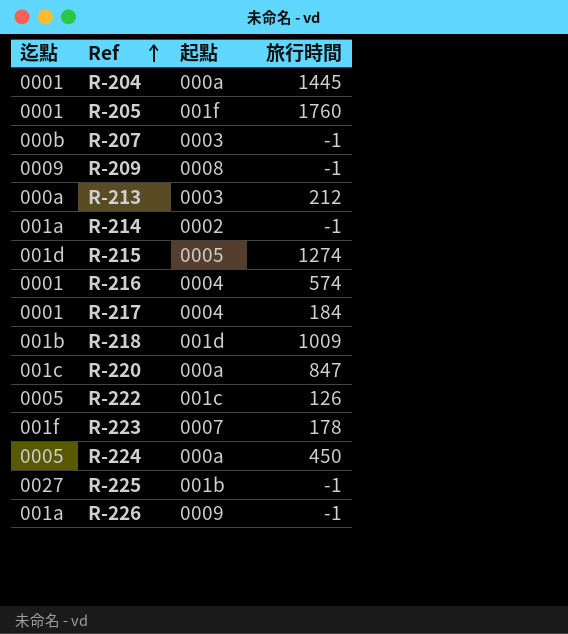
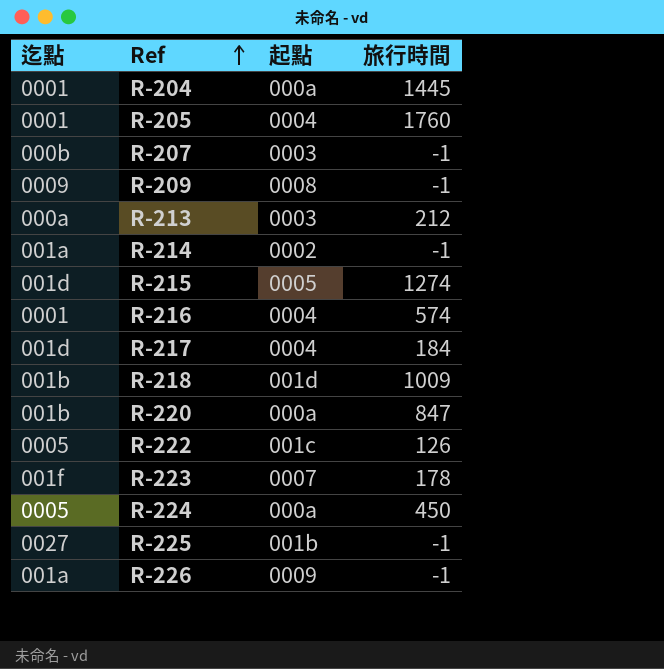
R-205 | 起點: 001f -> 0004
R-217 | 迄點: 0001 -> 001d
R-220 | 迄點: 001c -> 001b

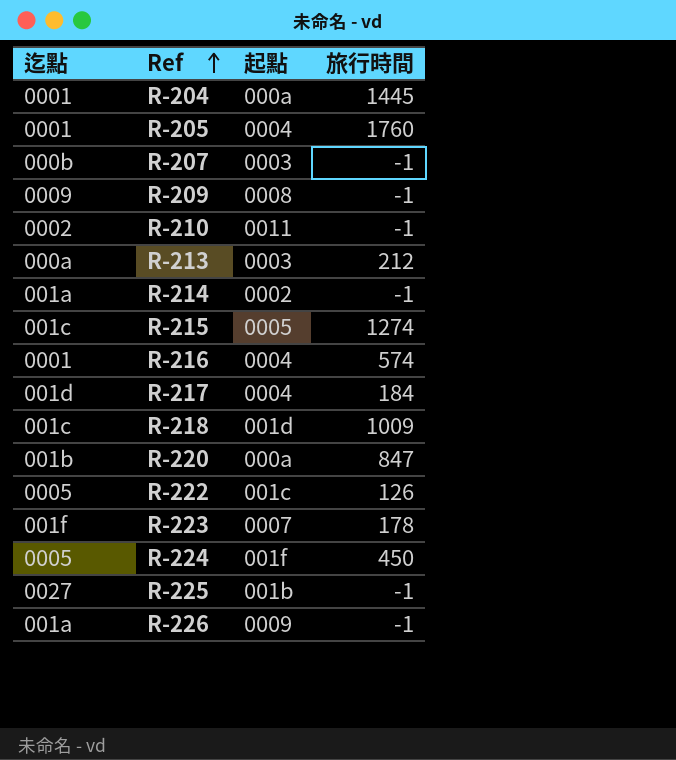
row R-210: none -> 0002 | 0011 | -1
R-215 | 迄點: 001d -> 001c
R-218 | 迄點: 001b -> 001c
R-224 | 起點: 000a -> 001f

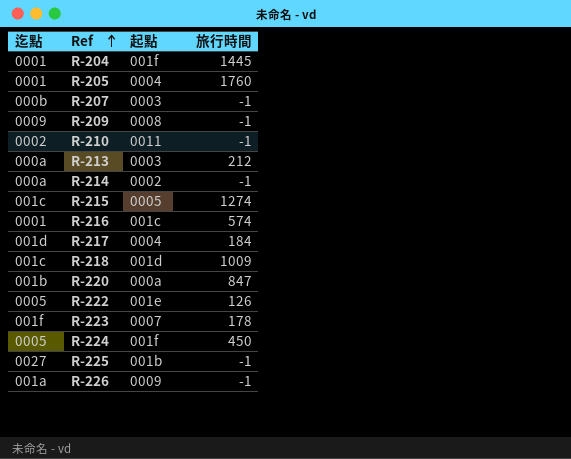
R-204 | 起點: 000a -> 001f
R-214 | 迄點: 001a -> 000a
R-216 | 起點: 0004 -> 001c
R-222 | 起點: 001c -> 001e

